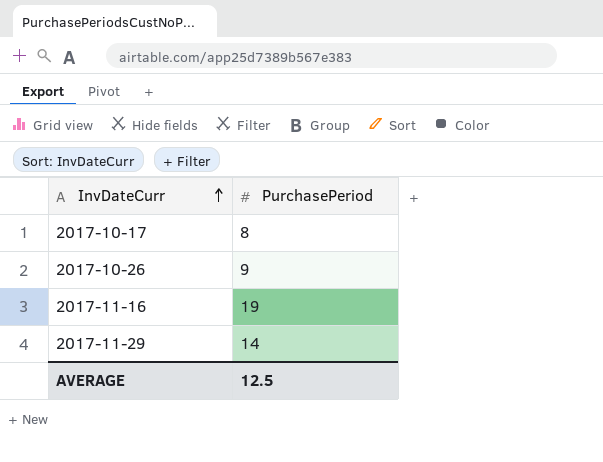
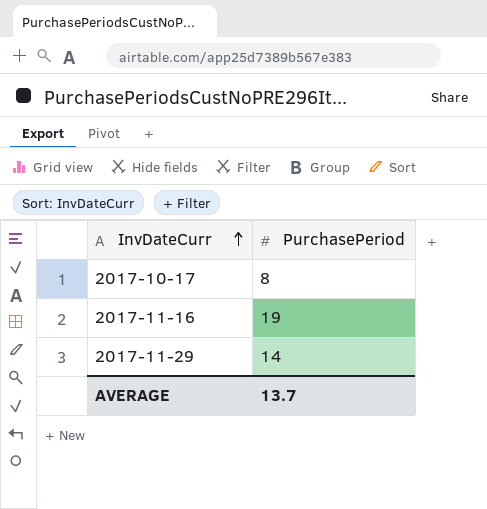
row 2017-10-26: 9 -> none
AVERAGE | PurchasePeriod: 12.5 -> 13.7

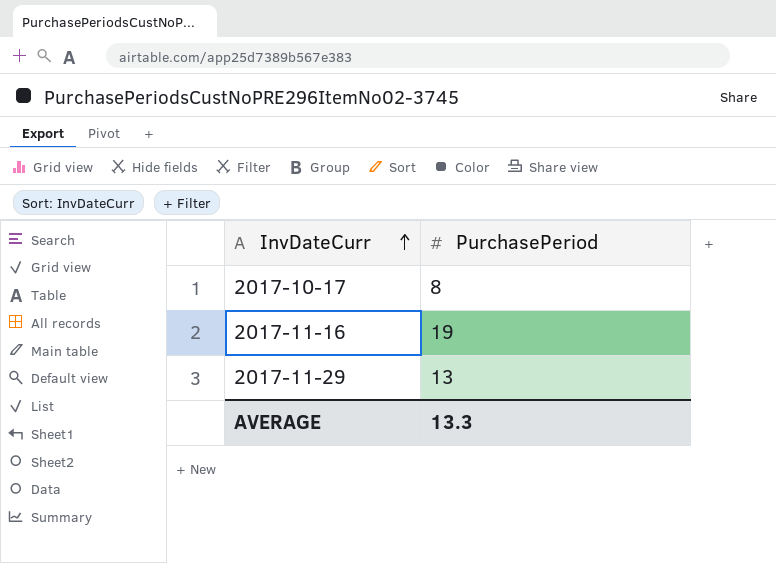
2017-11-29 | PurchasePeriod: 14 -> 13
AVERAGE | PurchasePeriod: 13.7 -> 13.3

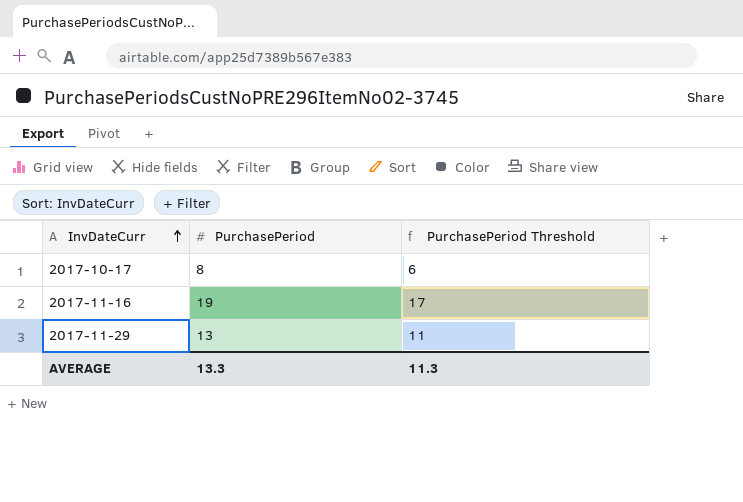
column PurchasePeriod Threshold | formula: none -> [PurchasePeriod] - 2

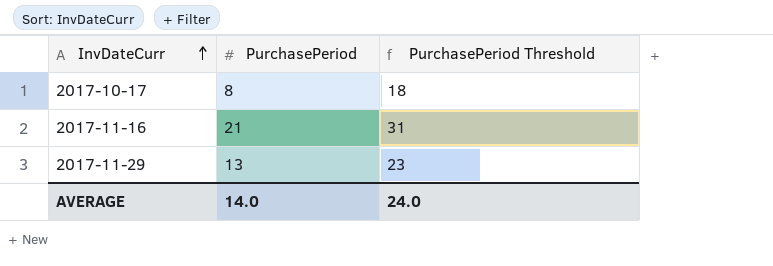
column PurchasePeriod Threshold | formula: [PurchasePeriod] - 2 -> [PurchasePeriod] + 10
2017-11-16 | PurchasePeriod: 19 -> 21
AVERAGE | PurchasePeriod: 13.3 -> 14.0
AVERAGE | PurchasePeriod Threshold: 11.3 -> 24.0

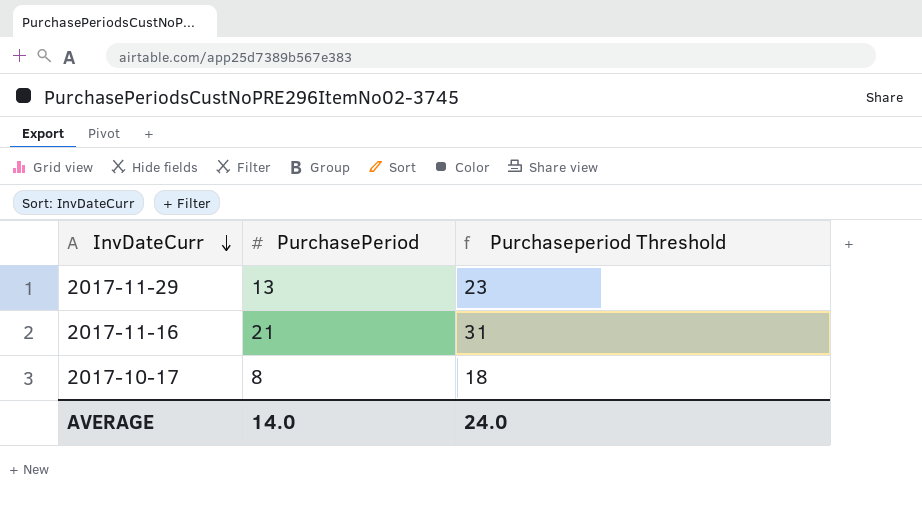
row order: InvDateCurr ascending -> InvDateCurr descending
column name: PurchasePeriod Threshold -> Purchaseperiod Threshold

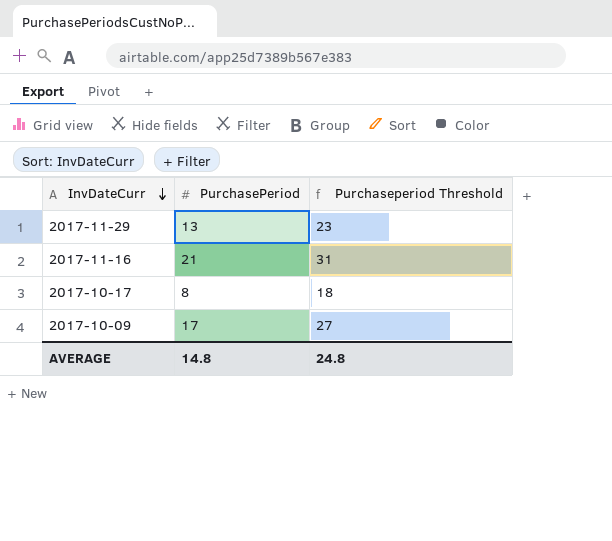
row 2017-10-09: none -> 17 | 27
AVERAGE | PurchasePeriod: 14.0 -> 14.8
AVERAGE | Purchaseperiod Threshold: 24.0 -> 24.8

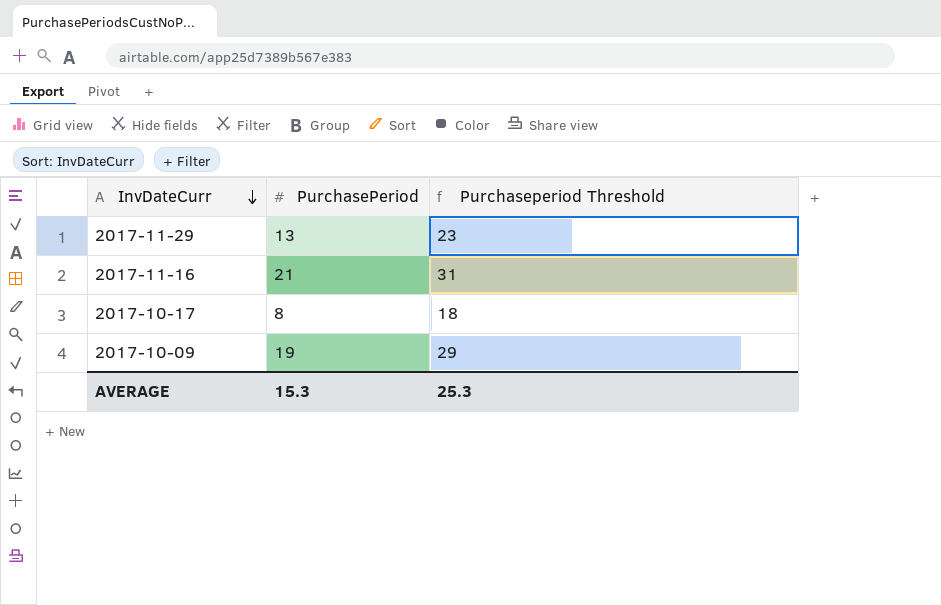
2017-10-09 | PurchasePeriod: 17 -> 19
2017-10-09 | Purchaseperiod Threshold: 27 -> 29
AVERAGE | PurchasePeriod: 14.8 -> 15.3
AVERAGE | Purchaseperiod Threshold: 24.8 -> 25.3

